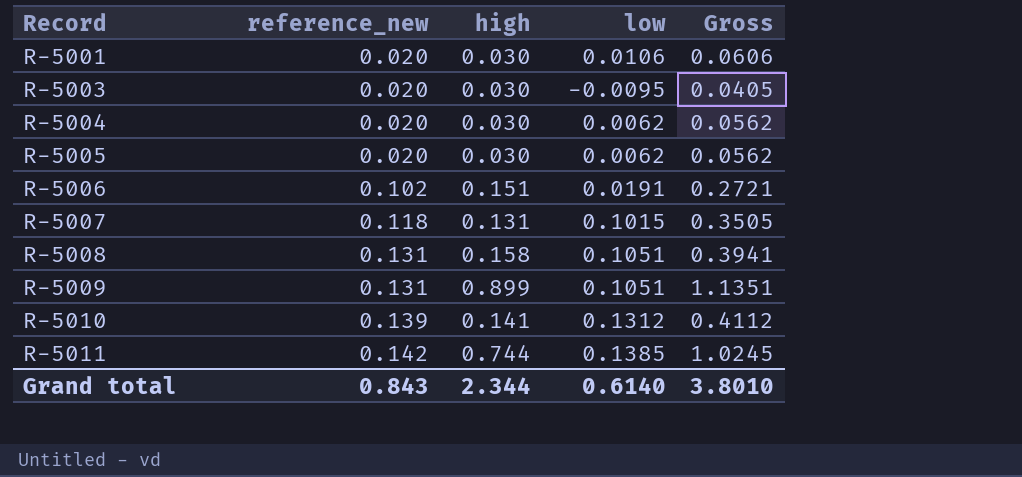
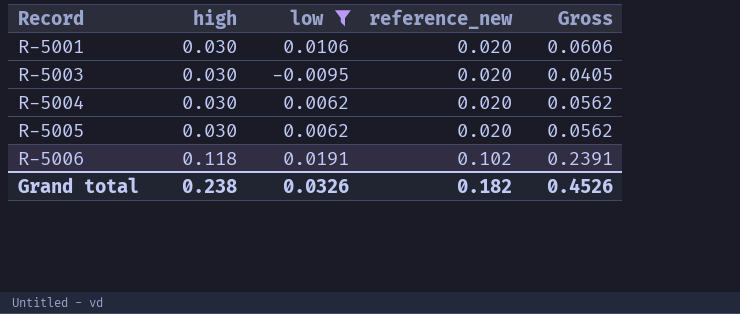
filter: none -> low <= 0.0191
column reference_new | position: 2 -> 4
R-5006 | high: 0.151 -> 0.118
R-5006 | Gross: 0.2721 -> 0.2391
Grand total | high: 2.344 -> 0.238
Grand total | low: 0.6140 -> 0.0326
Grand total | reference_new: 0.843 -> 0.182
Grand total | Gross: 3.8010 -> 0.4526

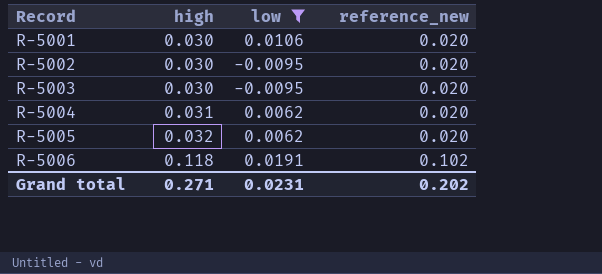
column Gross | formula: [high] + [low] + [reference_new] -> none
row R-5002: none -> 0.030 | -0.0095 | 0.020
R-5004 | high: 0.030 -> 0.031
R-5005 | high: 0.030 -> 0.032
Grand total | high: 0.238 -> 0.271
Grand total | low: 0.0326 -> 0.0231
Grand total | reference_new: 0.182 -> 0.202

